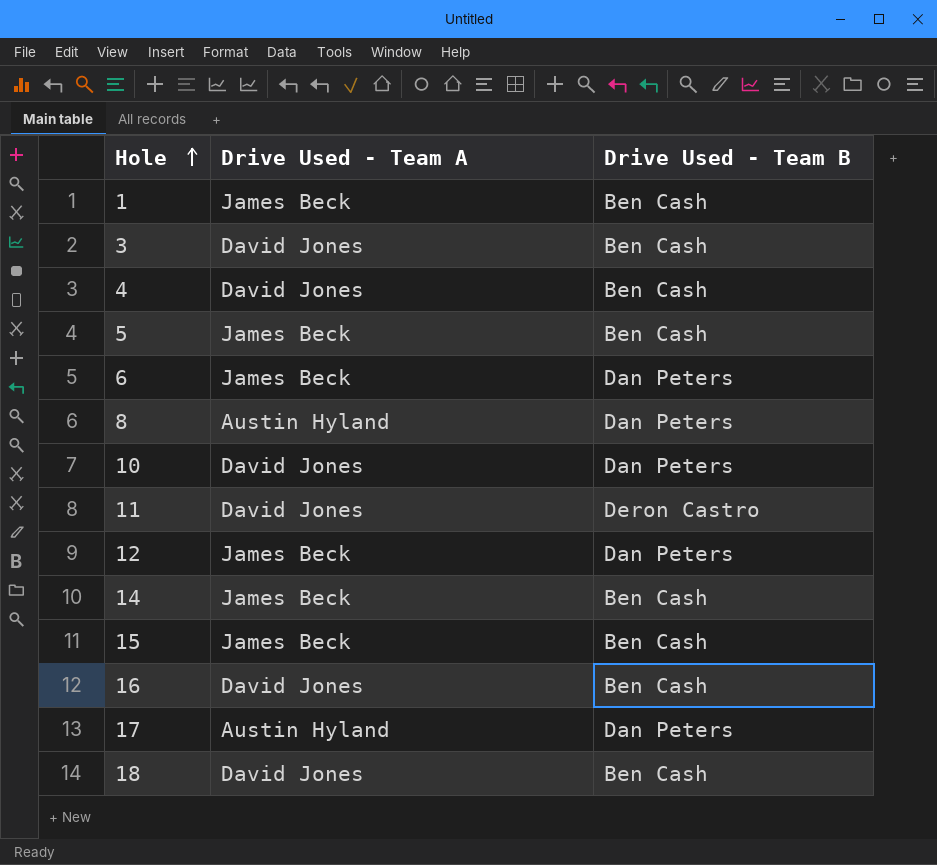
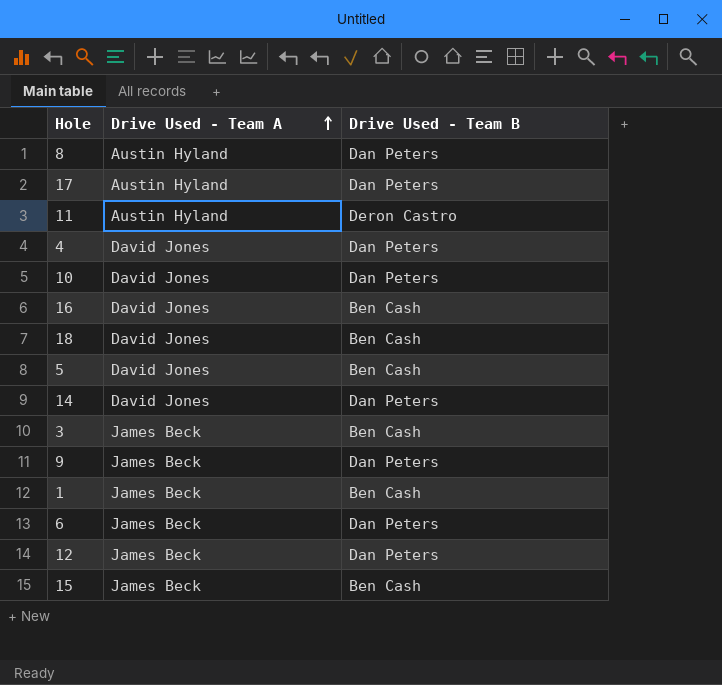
row order: Hole ascending -> Drive Used - Team A ascending
11 | Drive Used - Team A: David Jones -> Austin Hyland
4 | Drive Used - Team B: Ben Cash -> Dan Peters
5 | Drive Used - Team A: James Beck -> David Jones
14 | Drive Used - Team A: James Beck -> David Jones
14 | Drive Used - Team B: Ben Cash -> Dan Peters
3 | Drive Used - Team A: David Jones -> James Beck
row 9: none -> James Beck | Dan Peters

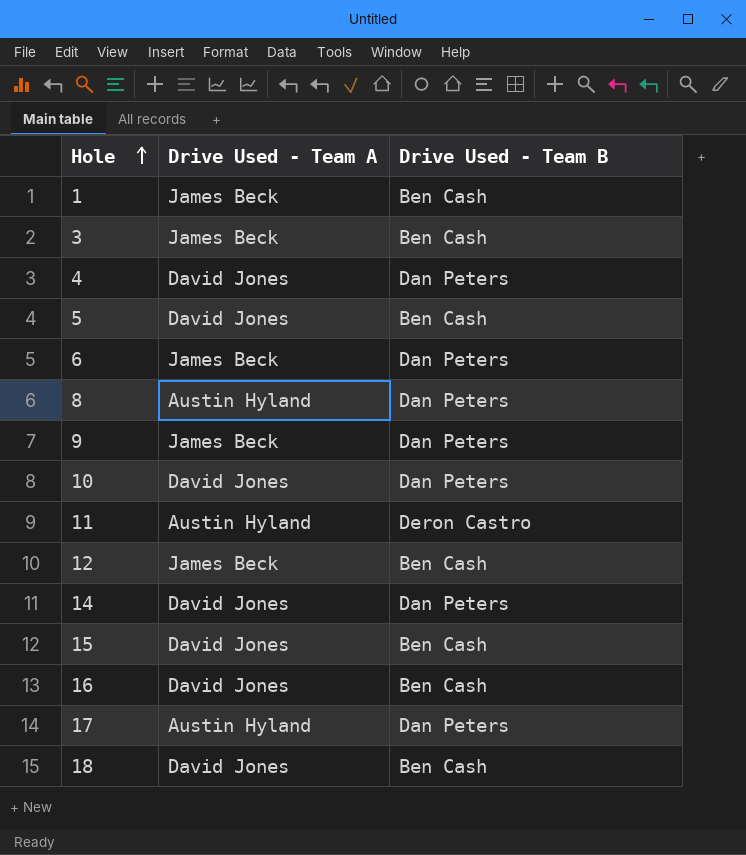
row order: Drive Used - Team A ascending -> Hole ascending
12 | Drive Used - Team B: Dan Peters -> Ben Cash
15 | Drive Used - Team A: James Beck -> David Jones

